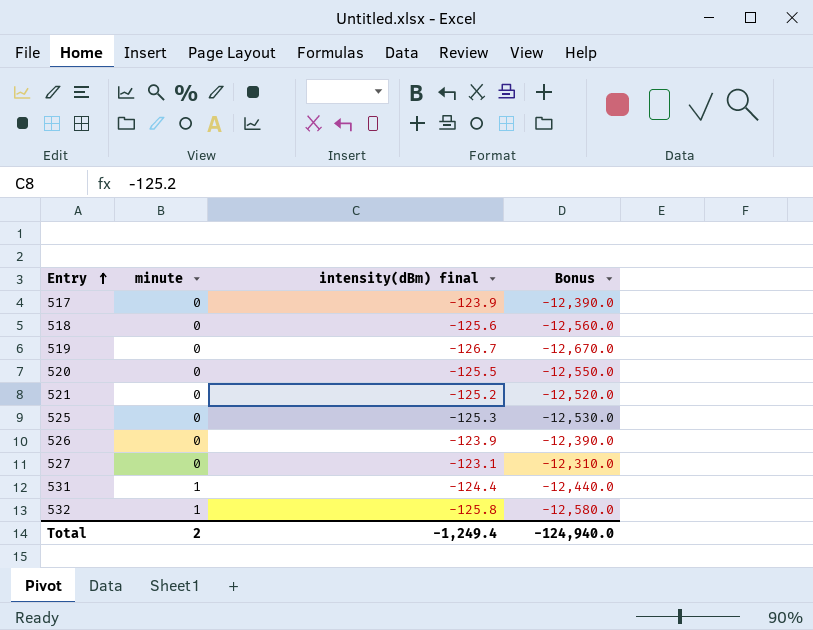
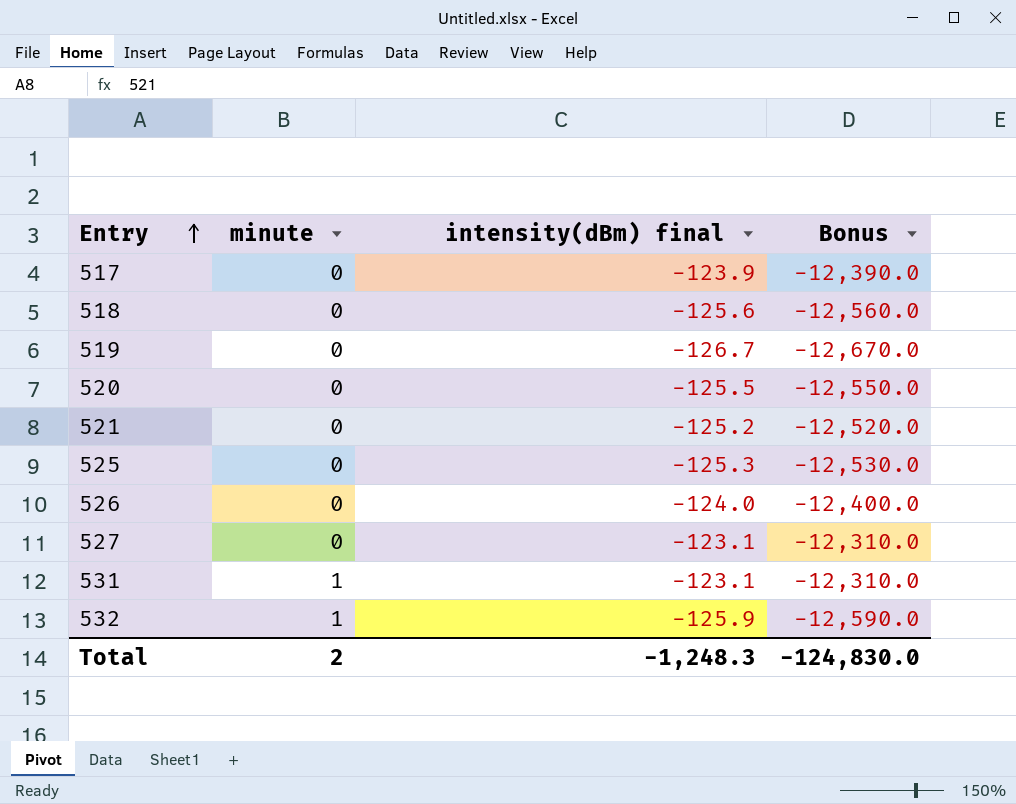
526 | intensity(dBm) final: -123.9 -> -124.0
526 | Bonus: -12,390.0 -> -12,400.0
531 | intensity(dBm) final: -124.4 -> -123.1
531 | Bonus: -12,440.0 -> -12,310.0
532 | intensity(dBm) final: -125.8 -> -125.9
532 | Bonus: -12,580.0 -> -12,590.0
Total | intensity(dBm) final: -1,249.4 -> -1,248.3
Total | Bonus: -124,940.0 -> -124,830.0

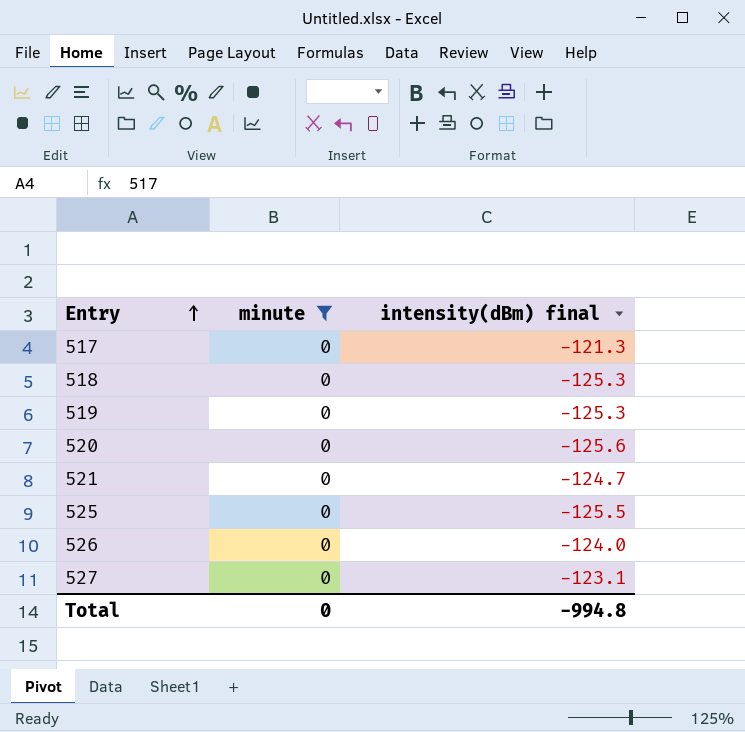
filter: none -> minute = 0
column Bonus | formula: [intensity(dBm) final] * 100 -> none
517 | intensity(dBm) final: -123.9 -> -121.3
518 | intensity(dBm) final: -125.6 -> -125.3
519 | intensity(dBm) final: -126.7 -> -125.3
520 | intensity(dBm) final: -125.5 -> -125.6
521 | intensity(dBm) final: -125.2 -> -124.7
525 | intensity(dBm) final: -125.3 -> -125.5
Total | minute: 2 -> 0
Total | intensity(dBm) final: -1,248.3 -> -994.8

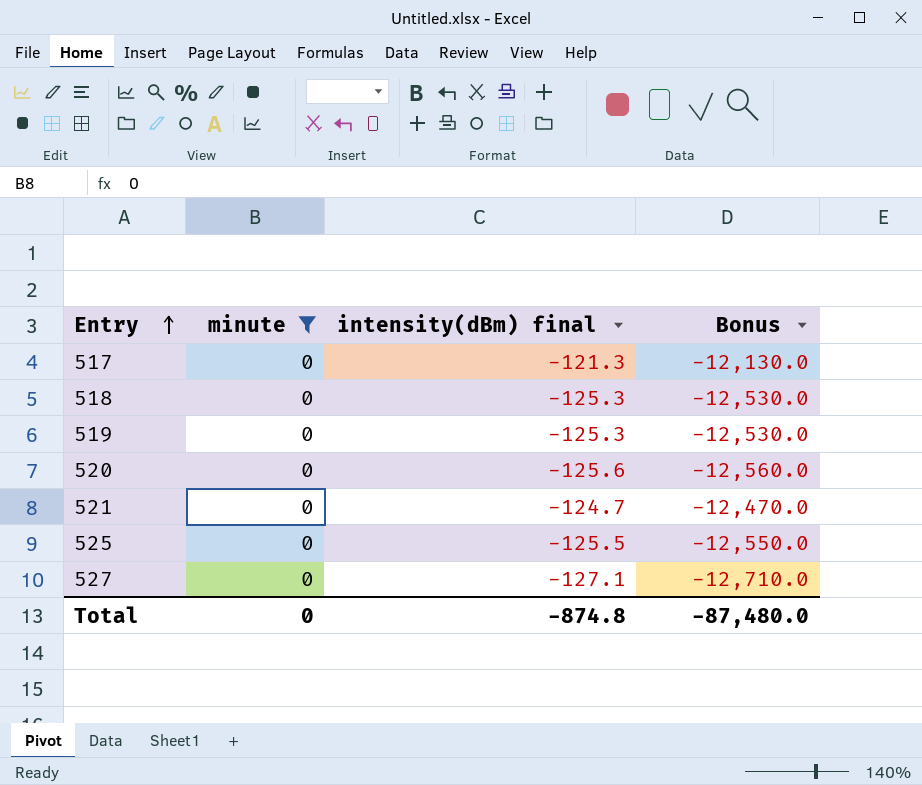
column Bonus | formula: none -> [intensity(dBm) final] * 100
row 526: 0 | -124.0 -> none
527 | intensity(dBm) final: -123.1 -> -127.1
Total | intensity(dBm) final: -994.8 -> -874.8

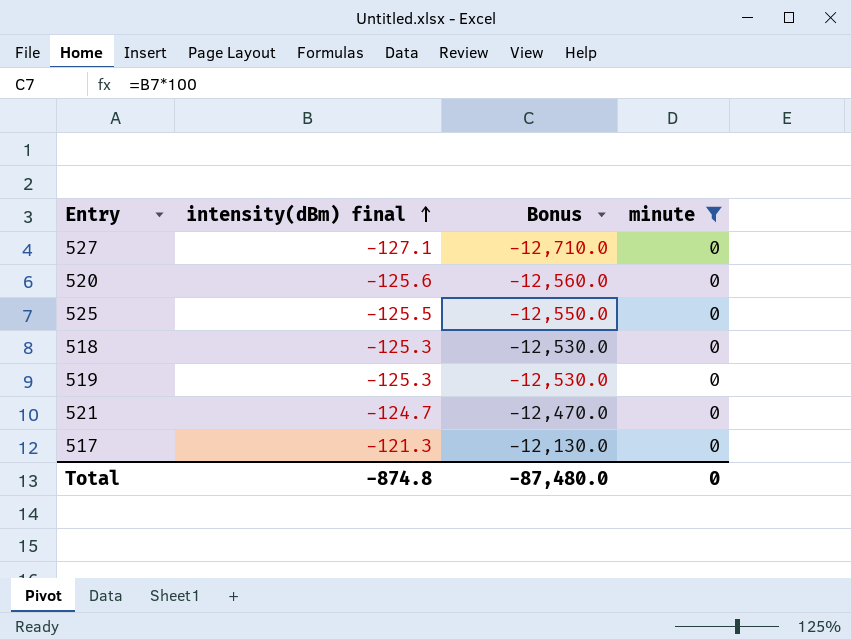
row order: Entry ascending -> intensity(dBm) final ascending
column minute | position: 2 -> 4

